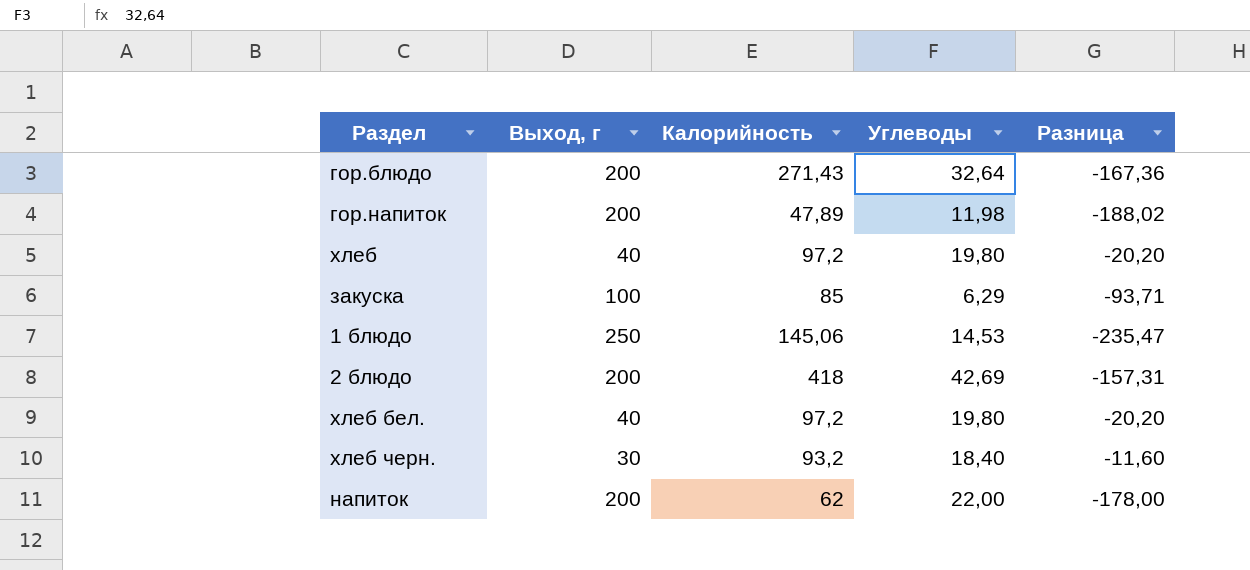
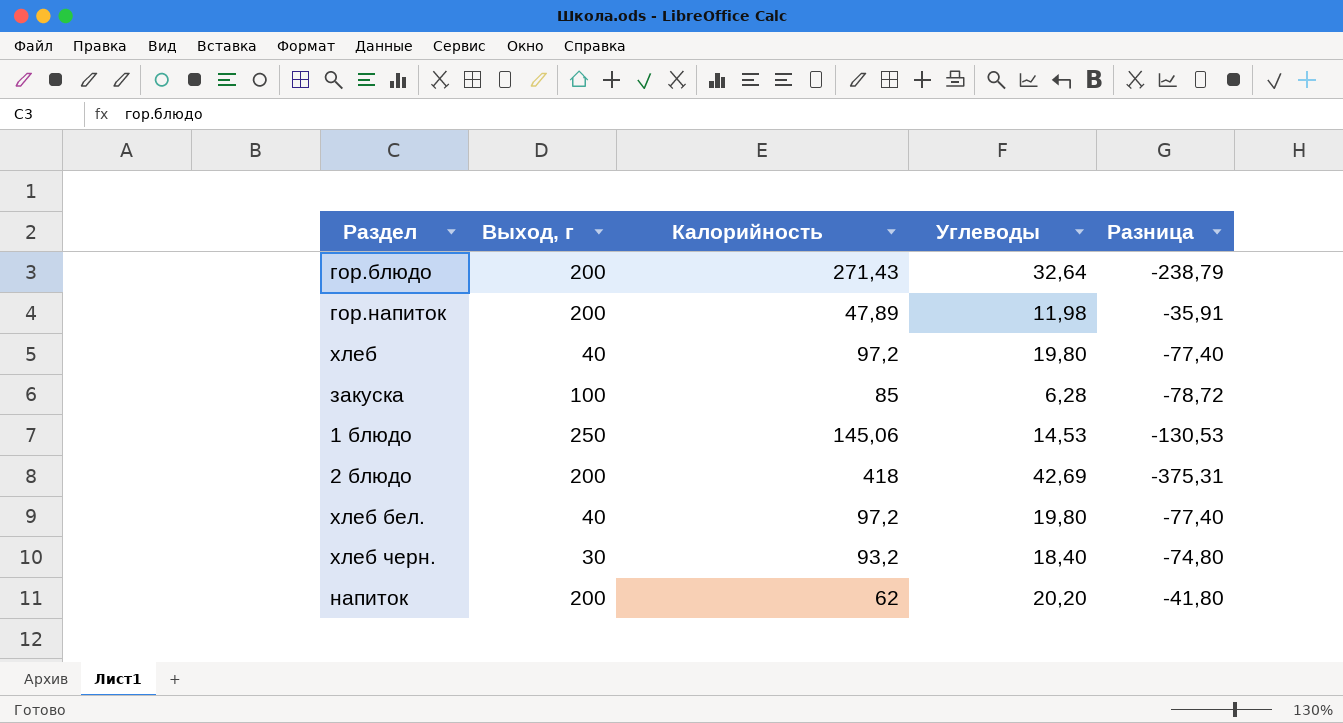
column Разница | formula: [Углеводы] - [Выход, г] -> [Углеводы] - [Калорийность]
закуска | Углеводы: 6,29 -> 6,28
напиток | Углеводы: 22,00 -> 20,20

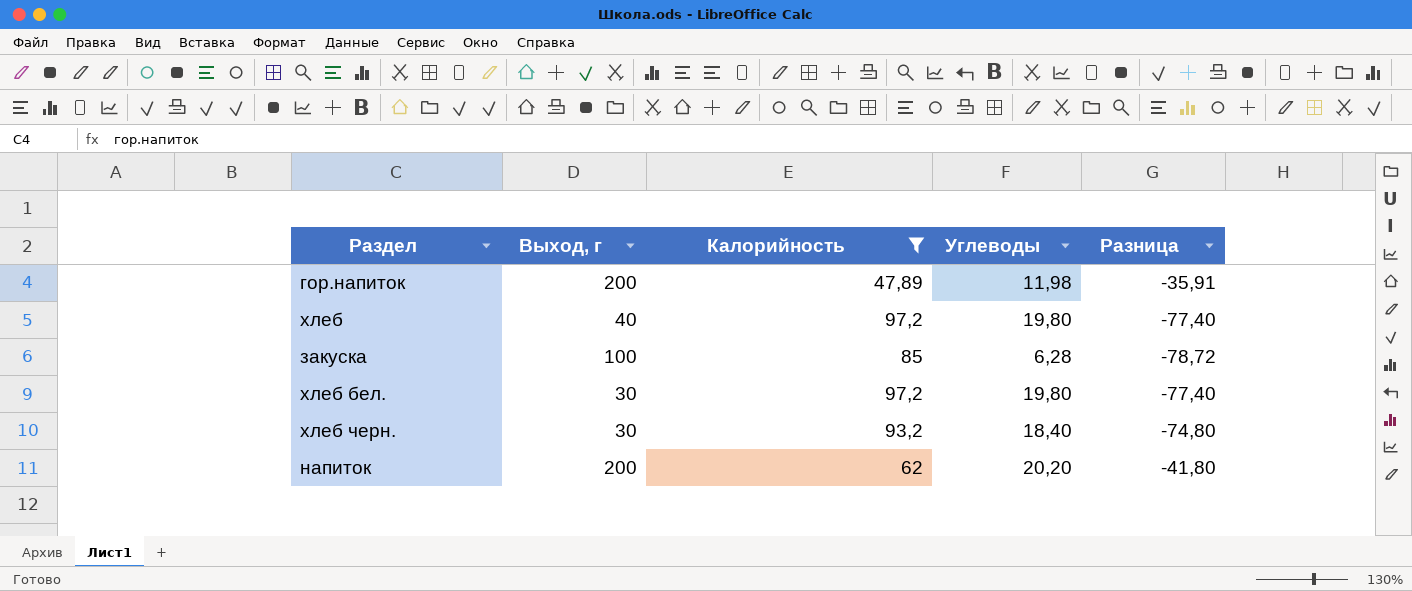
filter: none -> Калорийность <= 97,2
хлеб бел. | Выход, г: 40 -> 30

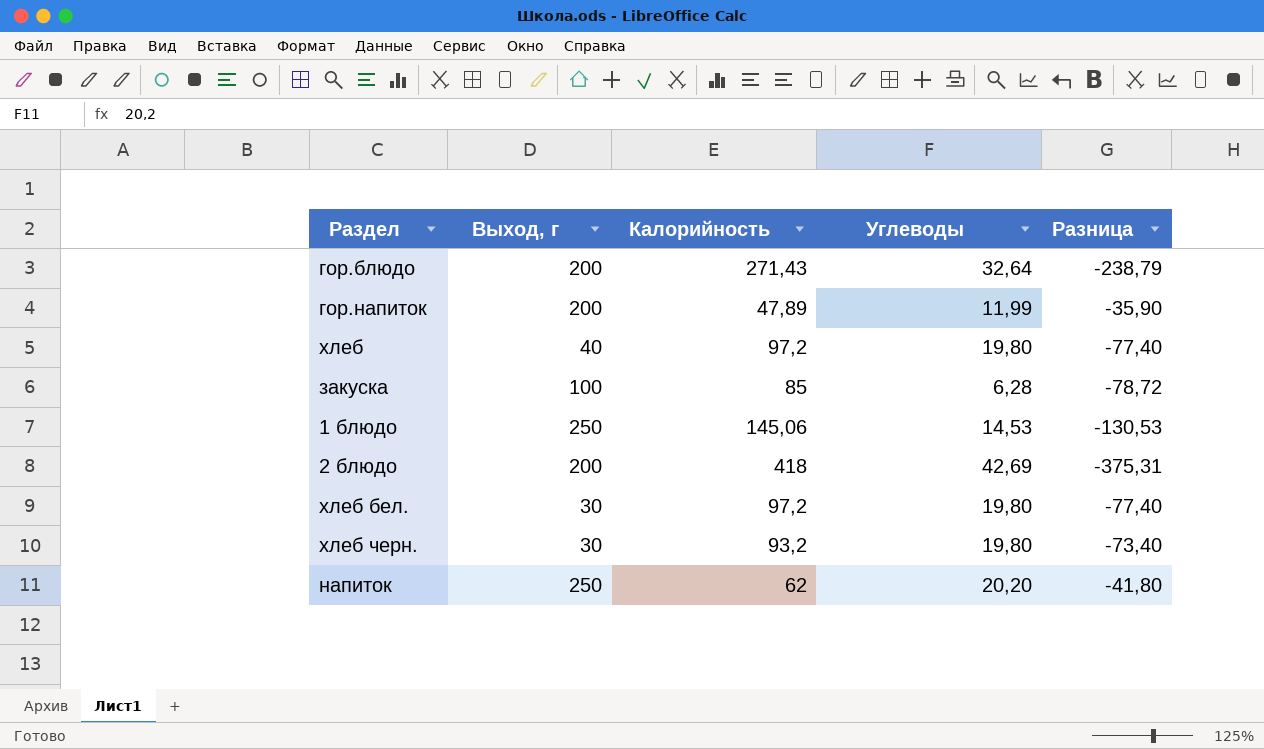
filter: Калорийность <= 97,2 -> none
гор.напиток | Углеводы: 11,98 -> 11,99
гор.напиток | Разница: -35,91 -> -35,90
хлеб черн. | Углеводы: 18,40 -> 19,80
хлеб черн. | Разница: -74,80 -> -73,40
напиток | Выход, г: 200 -> 250

